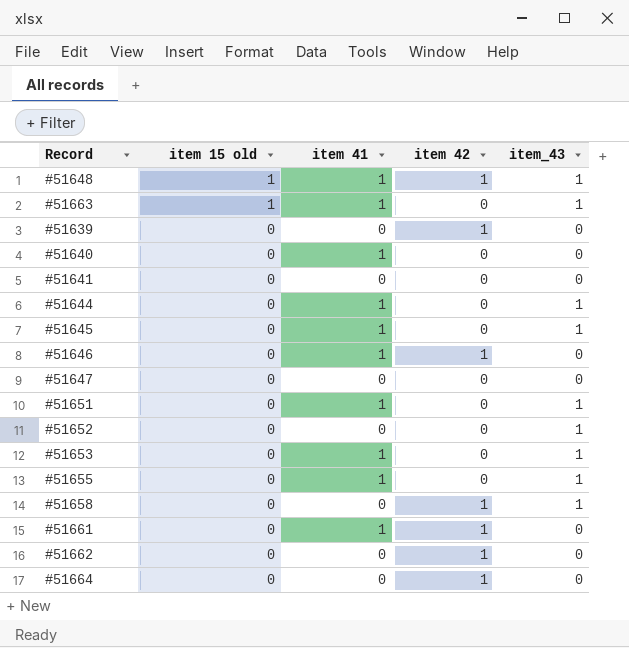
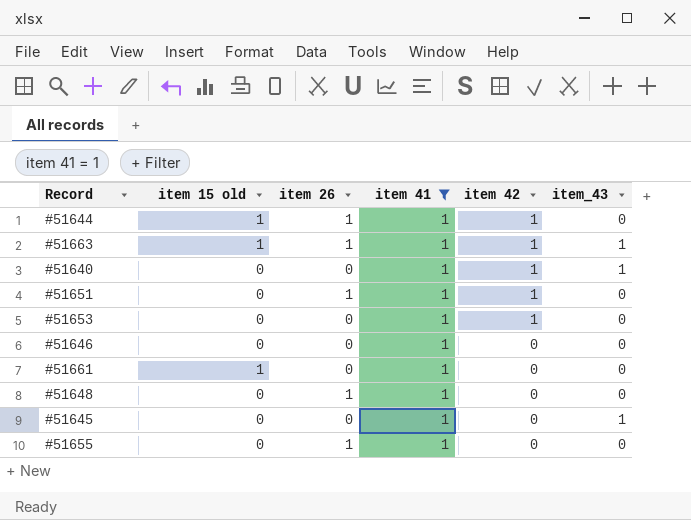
filter: none -> item 41 = 1
row order: item 15 old descending -> item 42 descending
column item 26 | position: none -> 3
#51644 | item 15 old: 0 -> 1
#51644 | item 42: 0 -> 1
#51644 | item_43: 1 -> 0
#51663 | item 42: 0 -> 1
#51640 | item 42: 0 -> 1
#51640 | item_43: 0 -> 1
#51651 | item 42: 0 -> 1
#51651 | item_43: 1 -> 0
#51653 | item 42: 0 -> 1
#51653 | item_43: 1 -> 0
#51646 | item 42: 1 -> 0
#51661 | item 15 old: 0 -> 1
#51661 | item 42: 1 -> 0
#51648 | item 15 old: 1 -> 0
#51648 | item 42: 1 -> 0
#51648 | item_43: 1 -> 0
#51655 | item_43: 1 -> 0

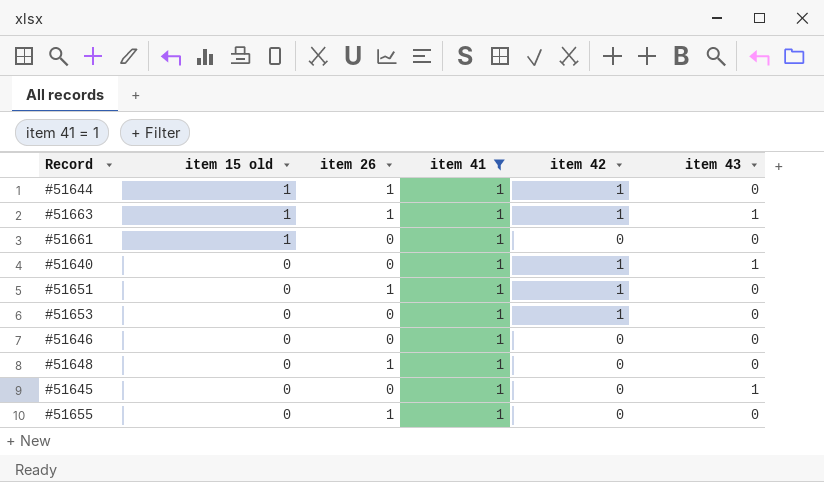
row order: item 42 descending -> item 15 old descending
column name: item_43 -> item 43

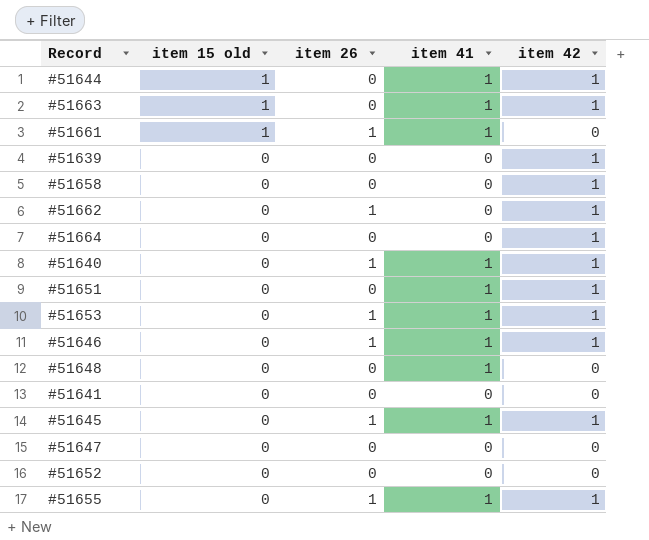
filter: item 41 = 1 -> none
column item 43 | position: 6 -> none
#51644 | item 26: 1 -> 0
#51663 | item 26: 1 -> 0
#51661 | item 26: 0 -> 1
#51640 | item 26: 0 -> 1
#51651 | item 26: 1 -> 0
#51653 | item 26: 0 -> 1
#51646 | item 26: 0 -> 1
#51646 | item 42: 0 -> 1
#51648 | item 26: 1 -> 0
#51645 | item 26: 0 -> 1
#51645 | item 42: 0 -> 1
#51655 | item 42: 0 -> 1

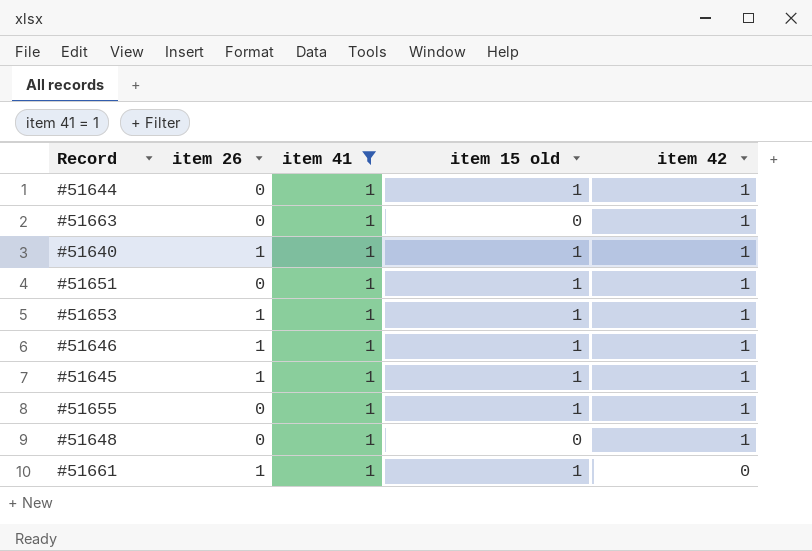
filter: none -> item 41 = 1
row order: item 15 old descending -> item 42 descending
column item 15 old | position: 2 -> 4
#51663 | item 15 old: 1 -> 0
#51640 | item 15 old: 0 -> 1
#51651 | item 15 old: 0 -> 1
#51653 | item 15 old: 0 -> 1
#51646 | item 15 old: 0 -> 1
#51645 | item 15 old: 0 -> 1
#51655 | item 26: 1 -> 0
#51655 | item 15 old: 0 -> 1
#51648 | item 42: 0 -> 1

